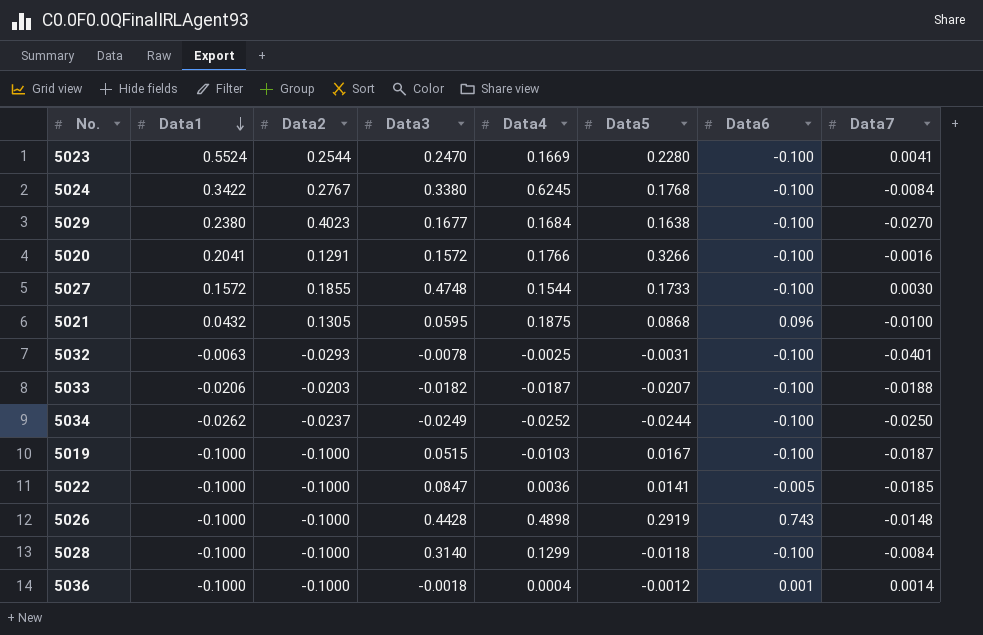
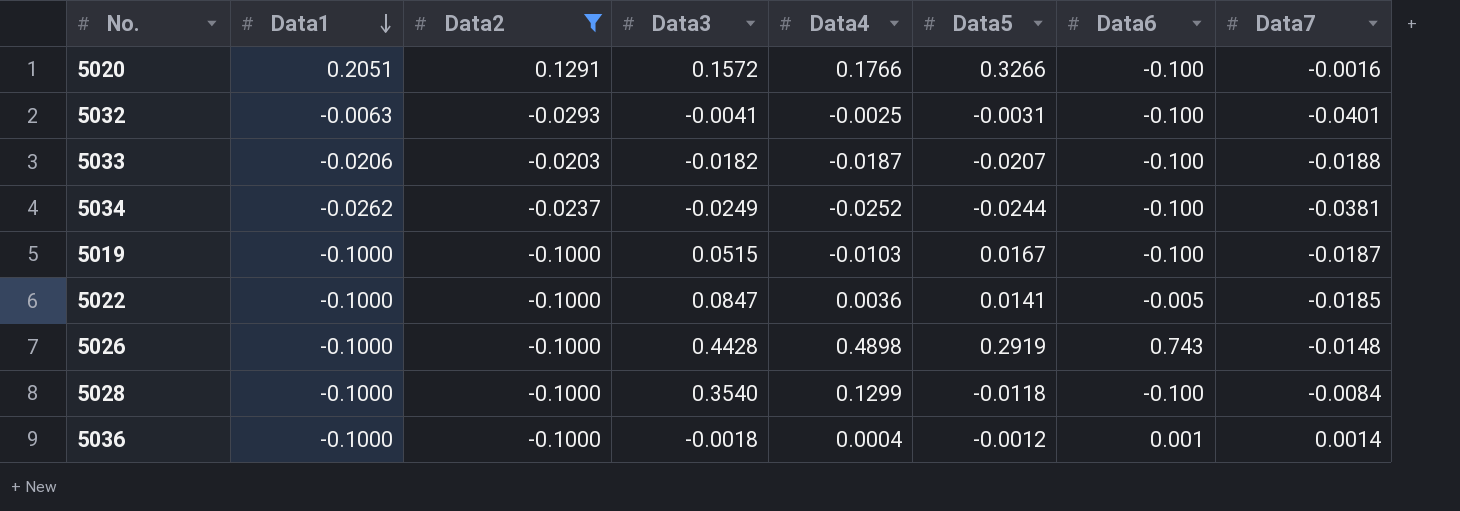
filter: none -> Data2 <= 0.1291
5020 | Data1: 0.2041 -> 0.2051
5032 | Data3: -0.0078 -> -0.0041
5034 | Data7: -0.0250 -> -0.0381
5028 | Data3: 0.3140 -> 0.3540

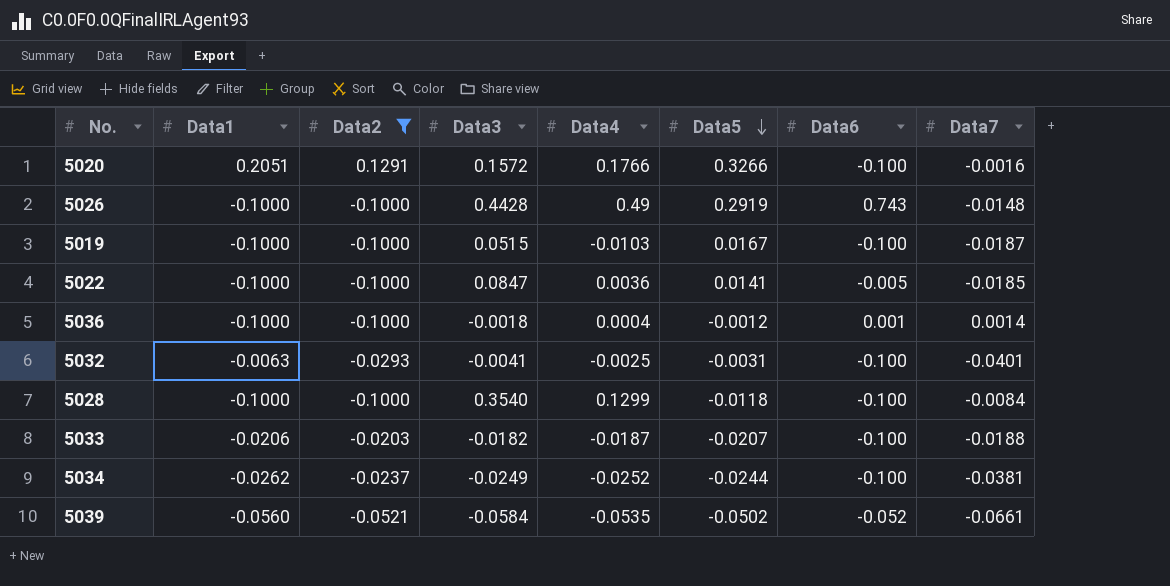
row order: Data1 descending -> Data5 descending
5026 | Data4: 0.4898 -> 0.49
row 5039: none -> -0.0560 | -0.0521 | -0.0584 | -0.0535 | -0.0502 | -0.052 | -0.0661

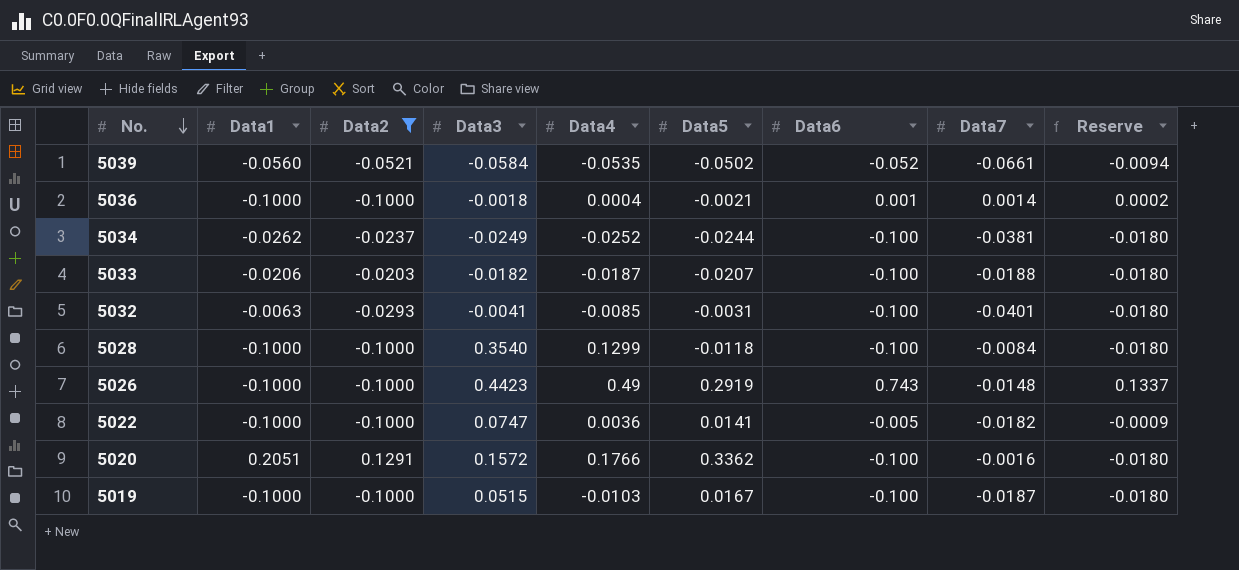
row order: Data5 descending -> No. descending
column Reserve | formula: none -> [Data6] * 0.18
5036 | Data5: -0.0012 -> -0.0021
5032 | Data4: -0.0025 -> -0.0085
5026 | Data3: 0.4428 -> 0.4423
5022 | Data3: 0.0847 -> 0.0747
5022 | Data7: -0.0185 -> -0.0182
5020 | Data5: 0.3266 -> 0.3362

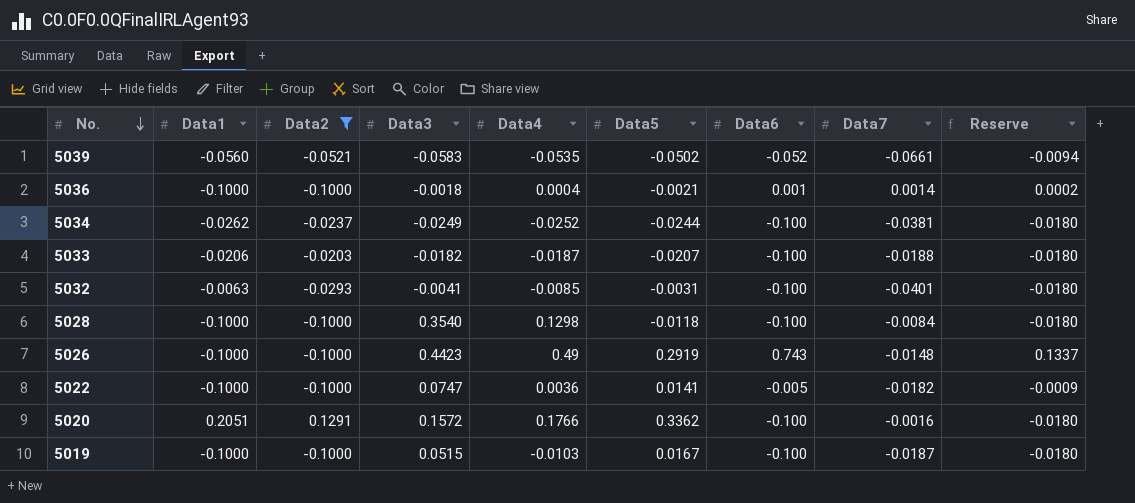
5039 | Data3: -0.0584 -> -0.0583
5028 | Data4: 0.1299 -> 0.1298

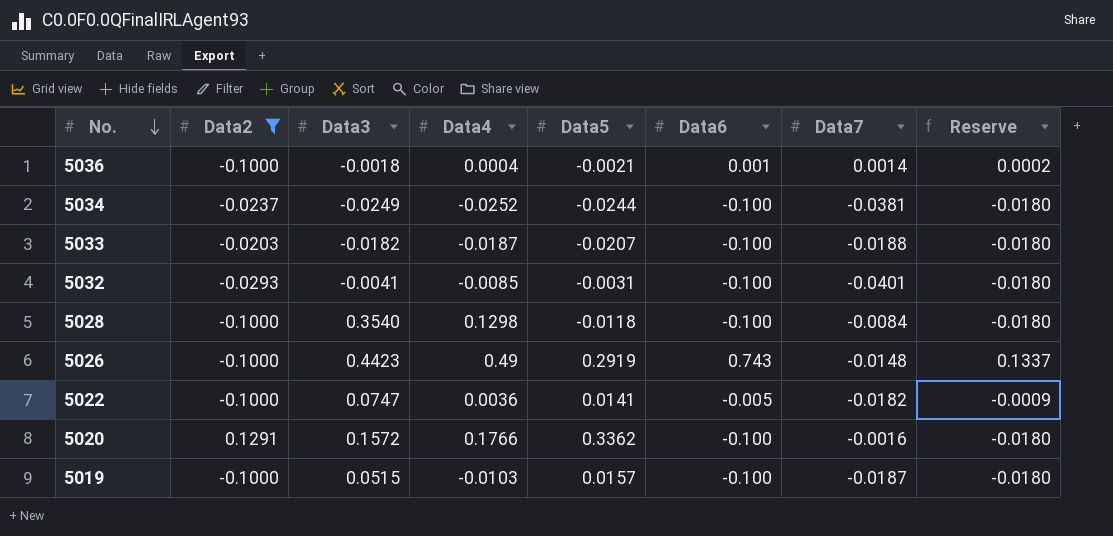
column Data1 | position: 2 -> none
row 5039: -0.0560 | -0.0521 | -0.0583 | -0.0535 | -0.0502 | -0.052 | -0.0661 | -0.0094 -> none
5019 | Data5: 0.0167 -> 0.0157

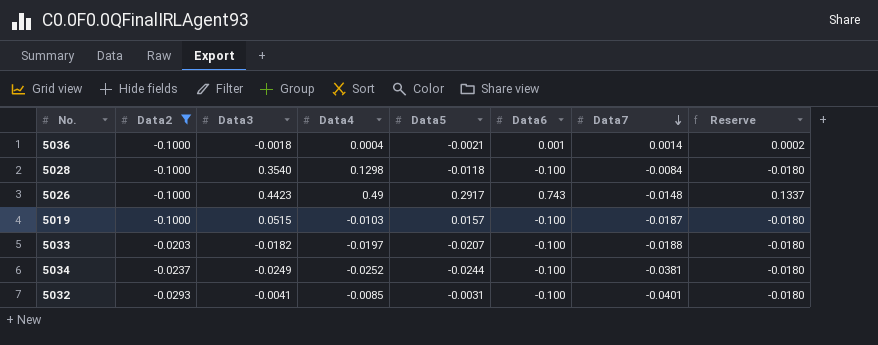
row order: No. descending -> Data7 descending
row 5022: -0.1000 | 0.0747 | 0.0036 | 0.0141 | -0.005 | -0.0182 | -0.0009 -> none
row 5020: 0.1291 | 0.1572 | 0.1766 | 0.3362 | -0.100 | -0.0016 | -0.0180 -> none
5026 | Data5: 0.2919 -> 0.2917
5033 | Data4: -0.0187 -> -0.0197

